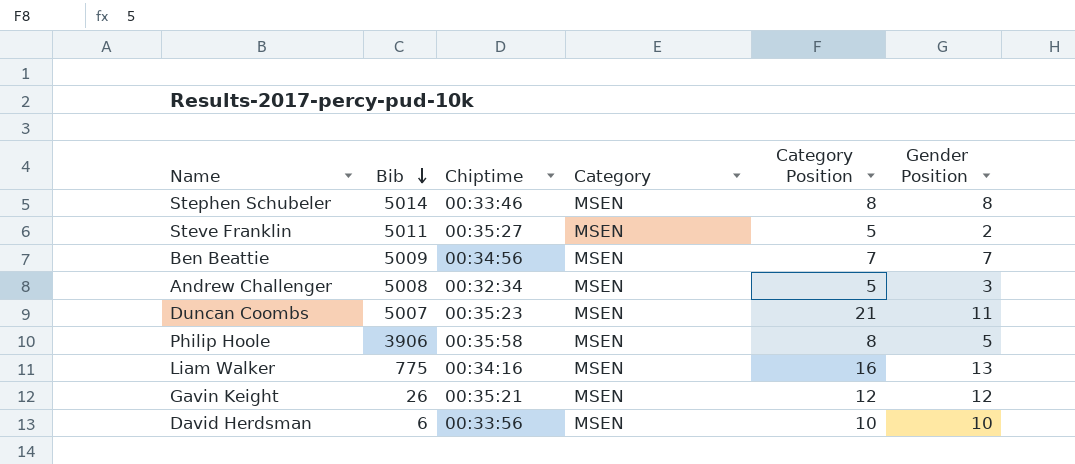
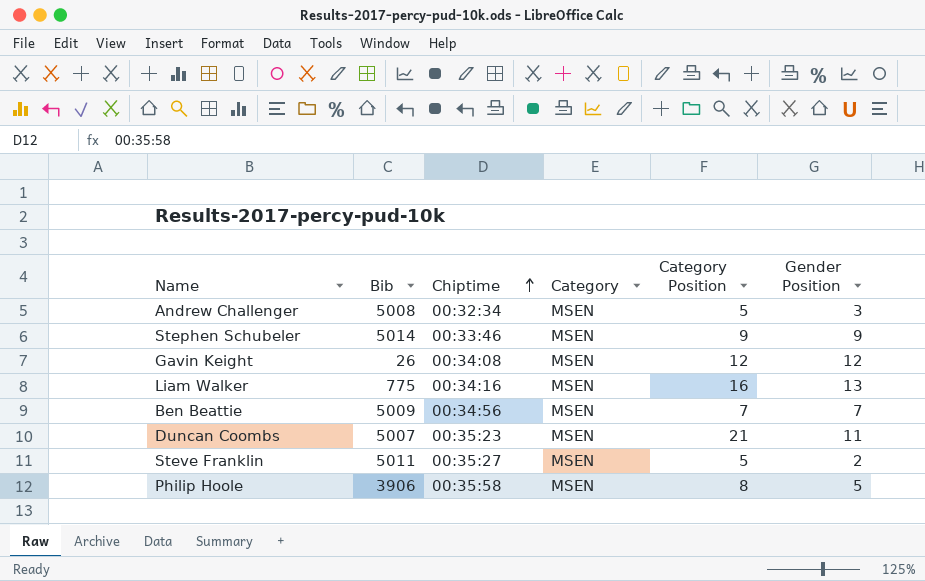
row order: Bib descending -> Chiptime ascending
row David Herdsman: 6 | 00:33:56 | MSEN | 10 | 10 -> none
Stephen Schubeler | Category Position: 8 -> 9
Stephen Schubeler | Gender Position: 8 -> 9
Gavin Keight | Chiptime: 00:35:21 -> 00:34:08

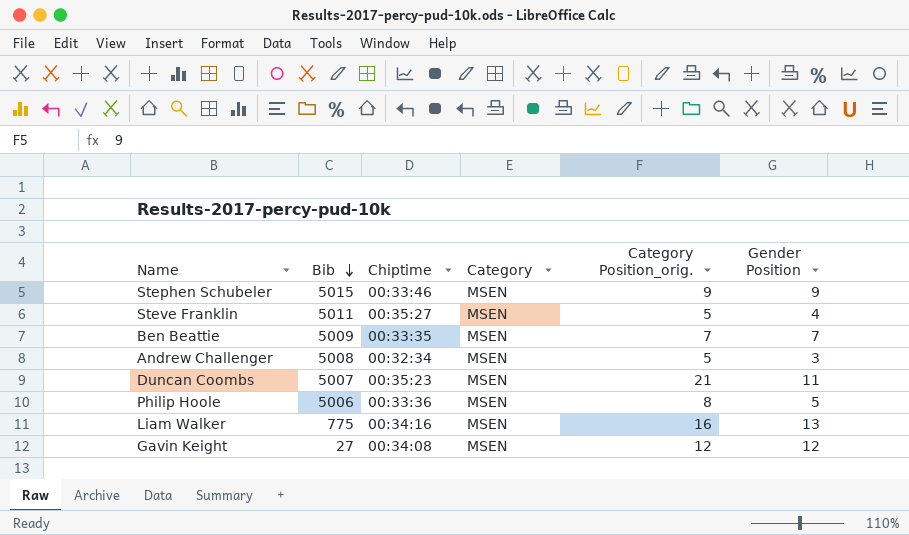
row order: Chiptime ascending -> Bib descending
column name: Category Position -> Category Position_orig.
Stephen Schubeler | Bib: 5014 -> 5015
Steve Franklin | Gender Position: 2 -> 4
Ben Beattie | Chiptime: 00:34:56 -> 00:33:35
Philip Hoole | Bib: 3906 -> 5006
Philip Hoole | Chiptime: 00:35:58 -> 00:33:36
Gavin Keight | Bib: 26 -> 27

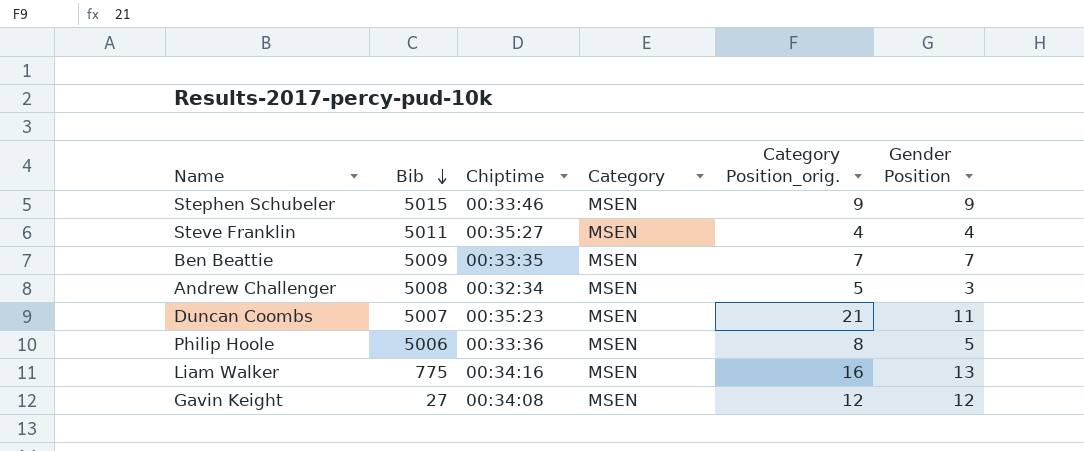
Steve Franklin | Category Position_orig.: 5 -> 4

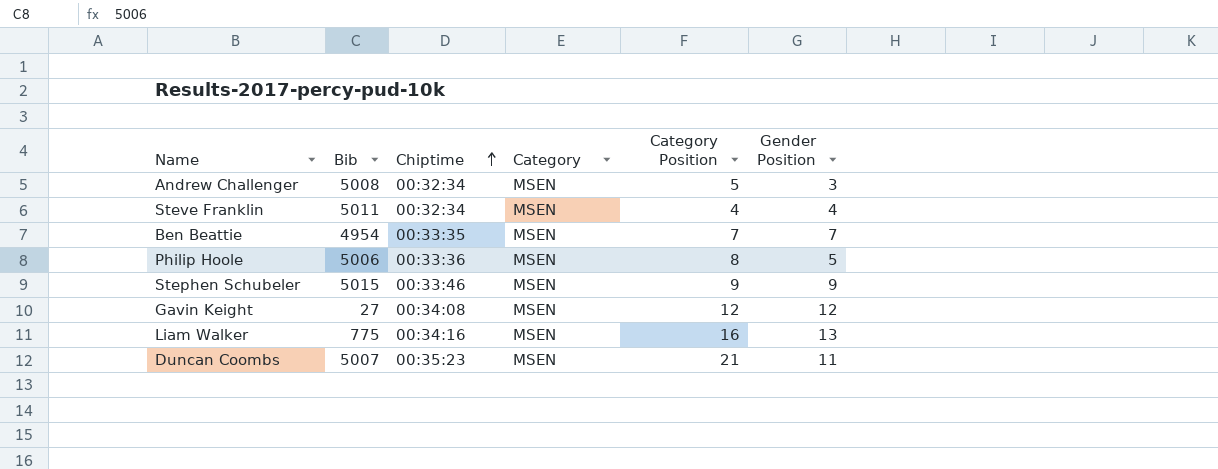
row order: Bib descending -> Chiptime ascending
column name: Category Position_orig. -> Category Position
Steve Franklin | Chiptime: 00:35:27 -> 00:32:34
Ben Beattie | Bib: 5009 -> 4954

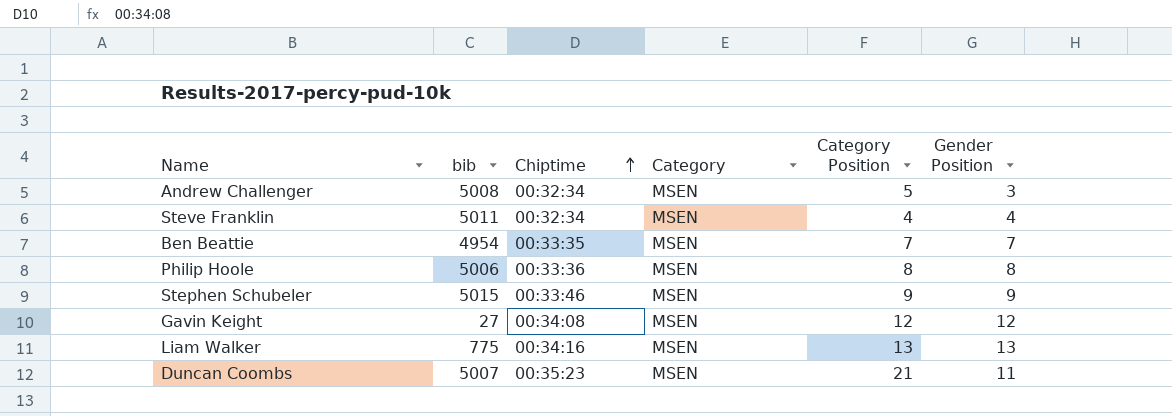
column name: Bib -> bib
Philip Hoole | Gender Position: 5 -> 8
Liam Walker | Category Position: 16 -> 13

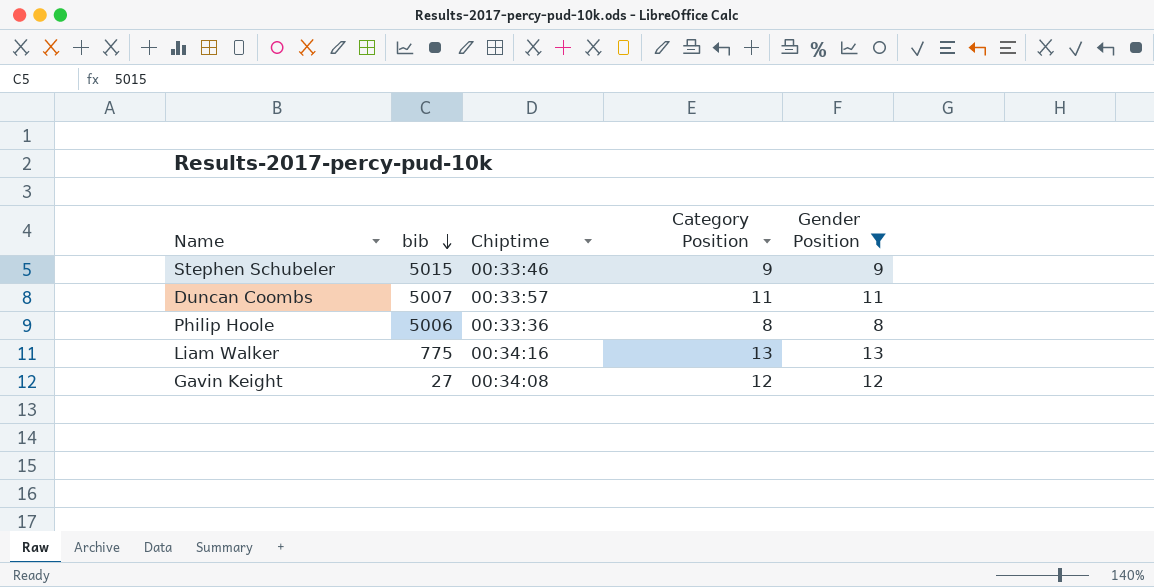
filter: none -> Gender Position >= 8
row order: Chiptime ascending -> bib descending
column Category | position: 4 -> none
Duncan Coombs | Chiptime: 00:35:23 -> 00:33:57
Duncan Coombs | Category Position: 21 -> 11

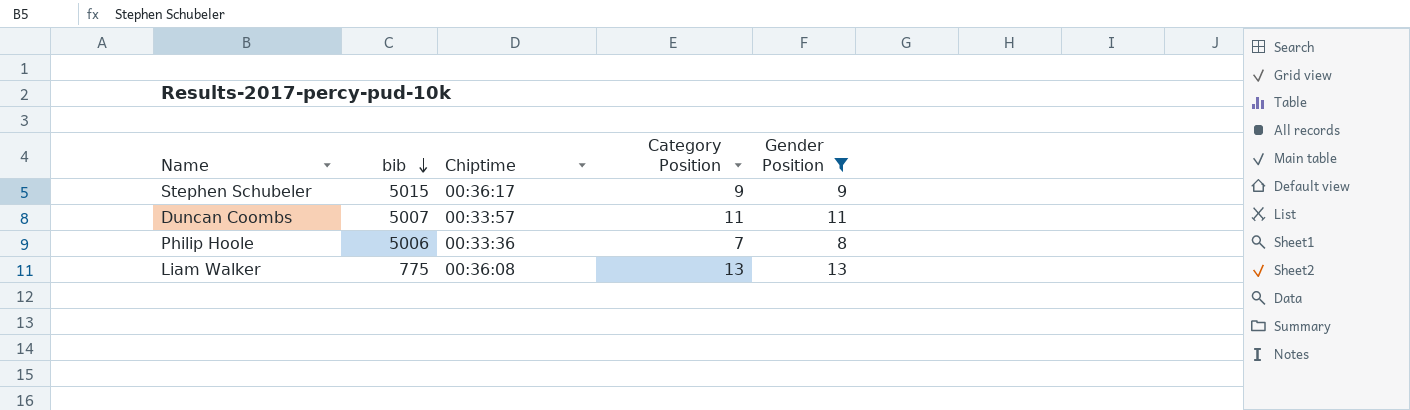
row Gavin Keight: 27 | 00:34:08 | 12 | 12 -> none
Stephen Schubeler | Chiptime: 00:33:46 -> 00:36:17
Philip Hoole | Category Position: 8 -> 7
Liam Walker | Chiptime: 00:34:16 -> 00:36:08

